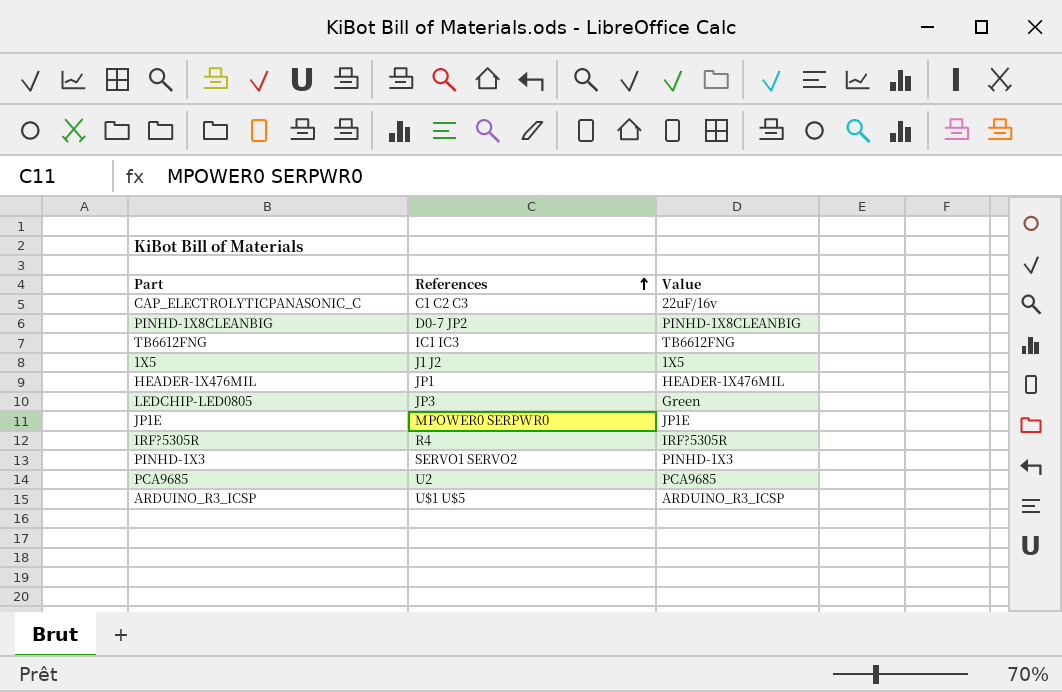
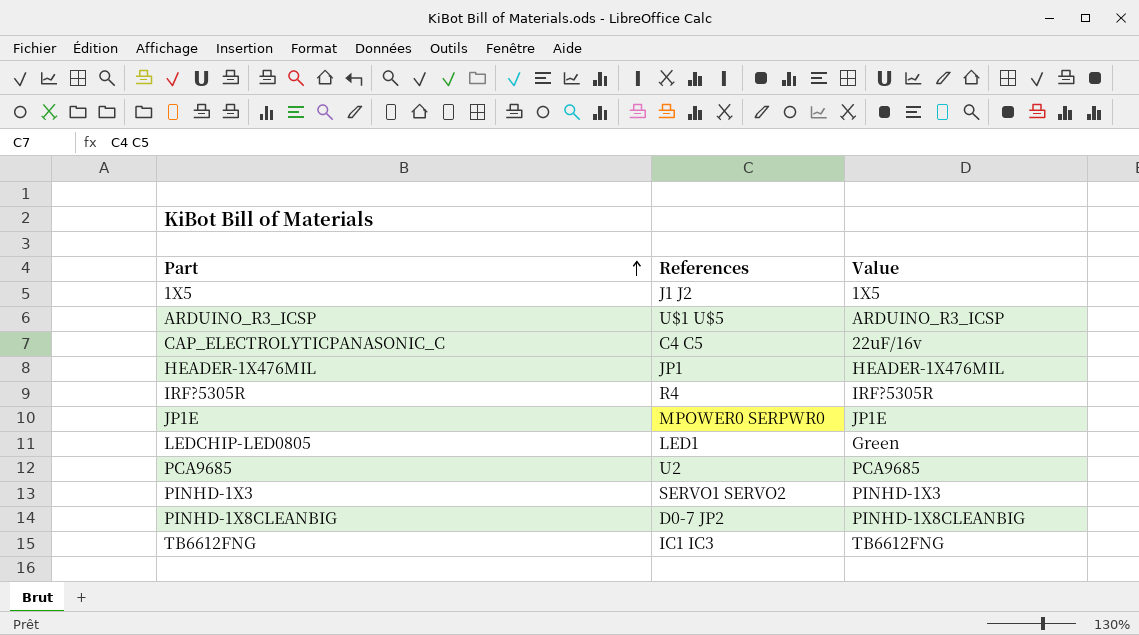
row order: References ascending -> Part ascending
CAP_ELECTROLYTICPANASONIC_C | References: C1 C2 C3 -> C4 C5
LEDCHIP-LED0805 | References: JP3 -> LED1

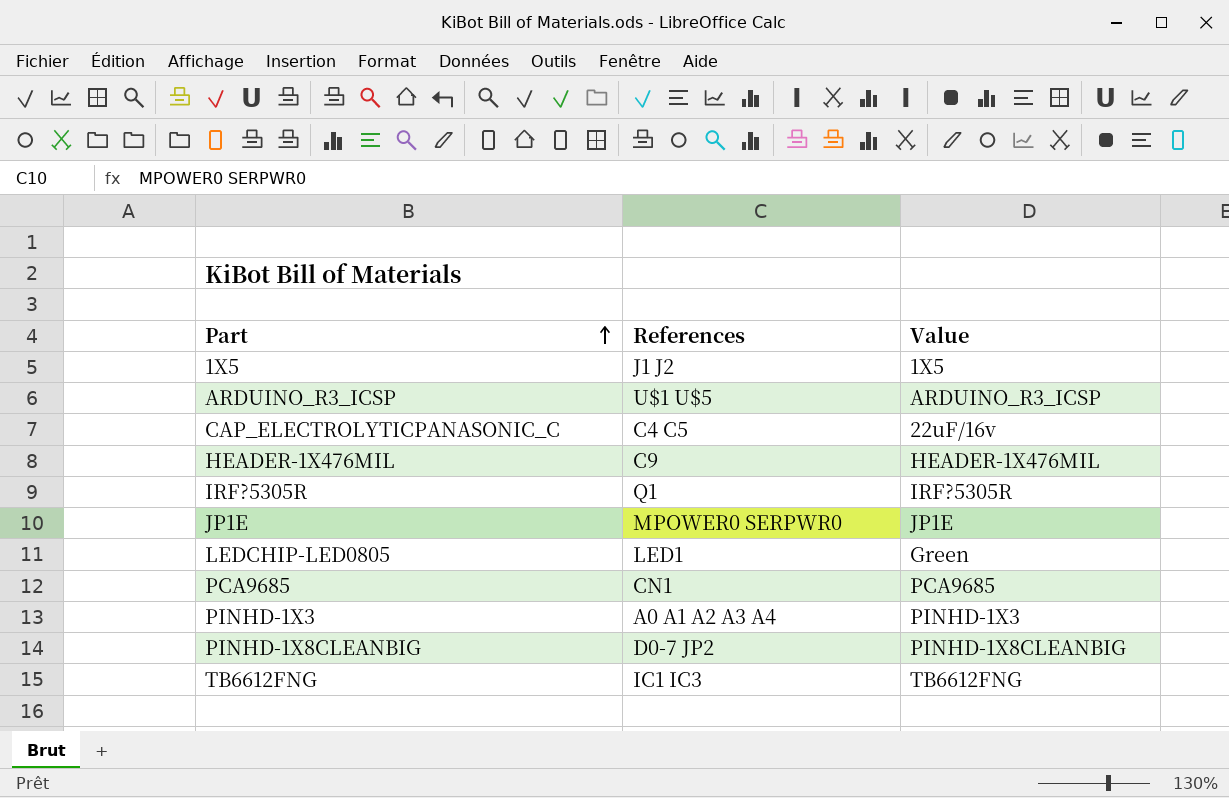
HEADER-1X476MIL | References: JP1 -> C9
IRF?5305R | References: R4 -> Q1
PCA9685 | References: U2 -> CN1
PINHD-1X3 | References: SERVO1 SERVO2 -> A0 A1 A2 A3 A4

